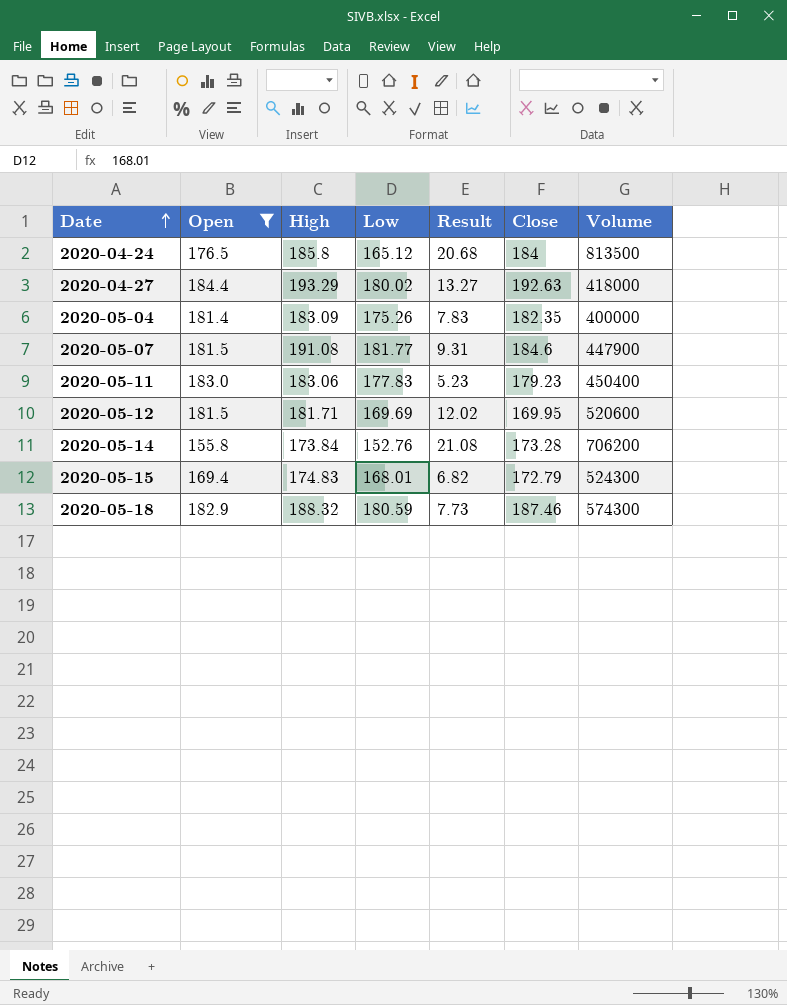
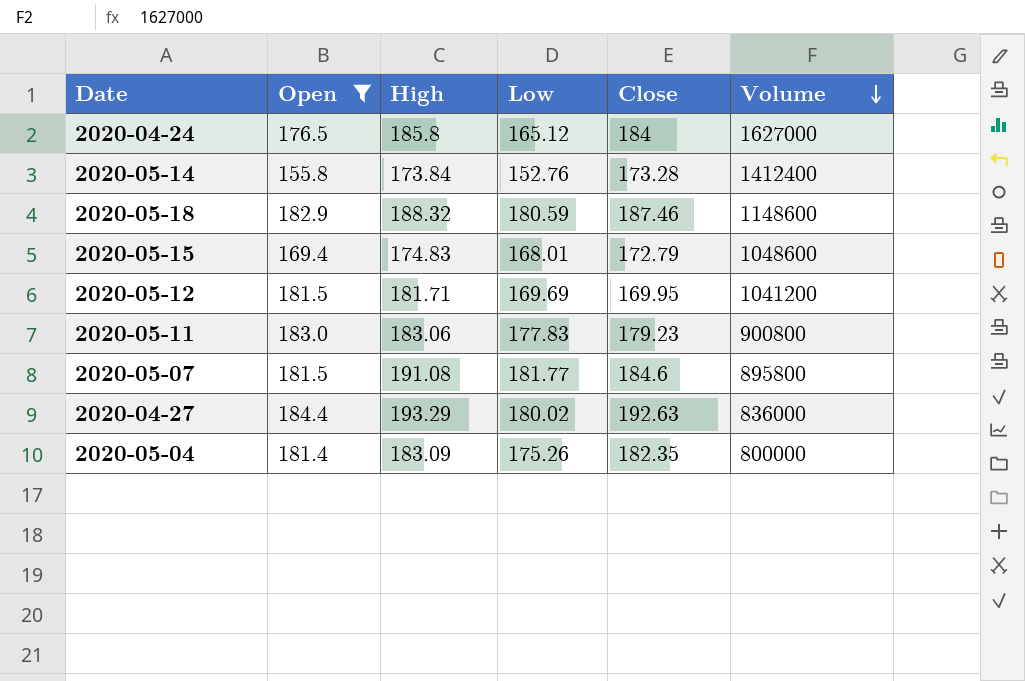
row order: Date ascending -> Volume descending
column Result | formula: [High] - [Low] -> none
2020-04-24 | Volume: 813500 -> 1627000
2020-05-14 | Volume: 706200 -> 1412400
2020-05-18 | Volume: 574300 -> 1148600
2020-05-15 | Volume: 524300 -> 1048600
2020-05-12 | Volume: 520600 -> 1041200
2020-05-11 | Volume: 450400 -> 900800
2020-05-07 | Volume: 447900 -> 895800
2020-04-27 | Volume: 418000 -> 836000
2020-05-04 | Volume: 400000 -> 800000

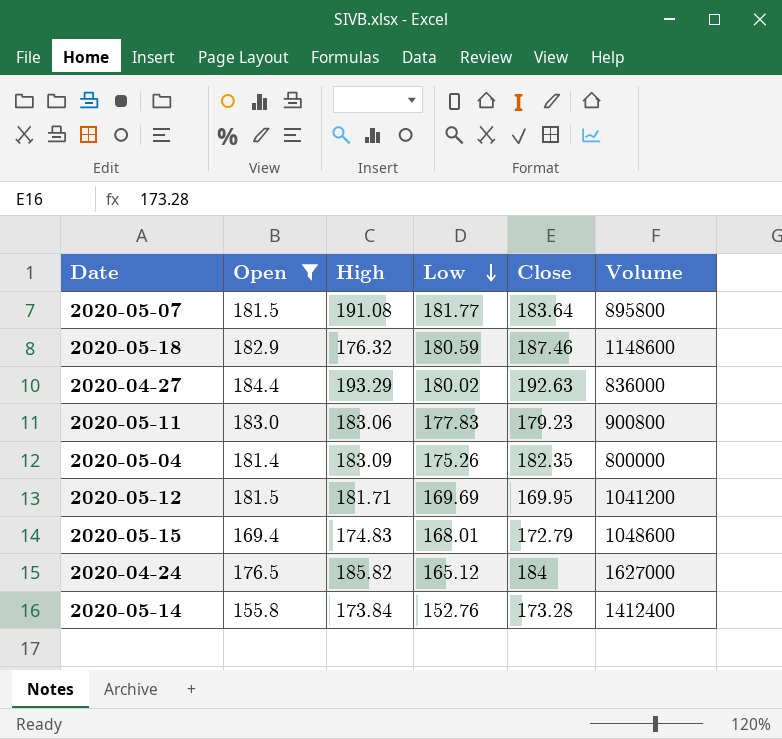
row order: Volume descending -> Low descending
2020-05-07 | Close: 184.6 -> 183.64
2020-05-18 | High: 188.32 -> 176.32
2020-04-24 | High: 185.8 -> 185.82

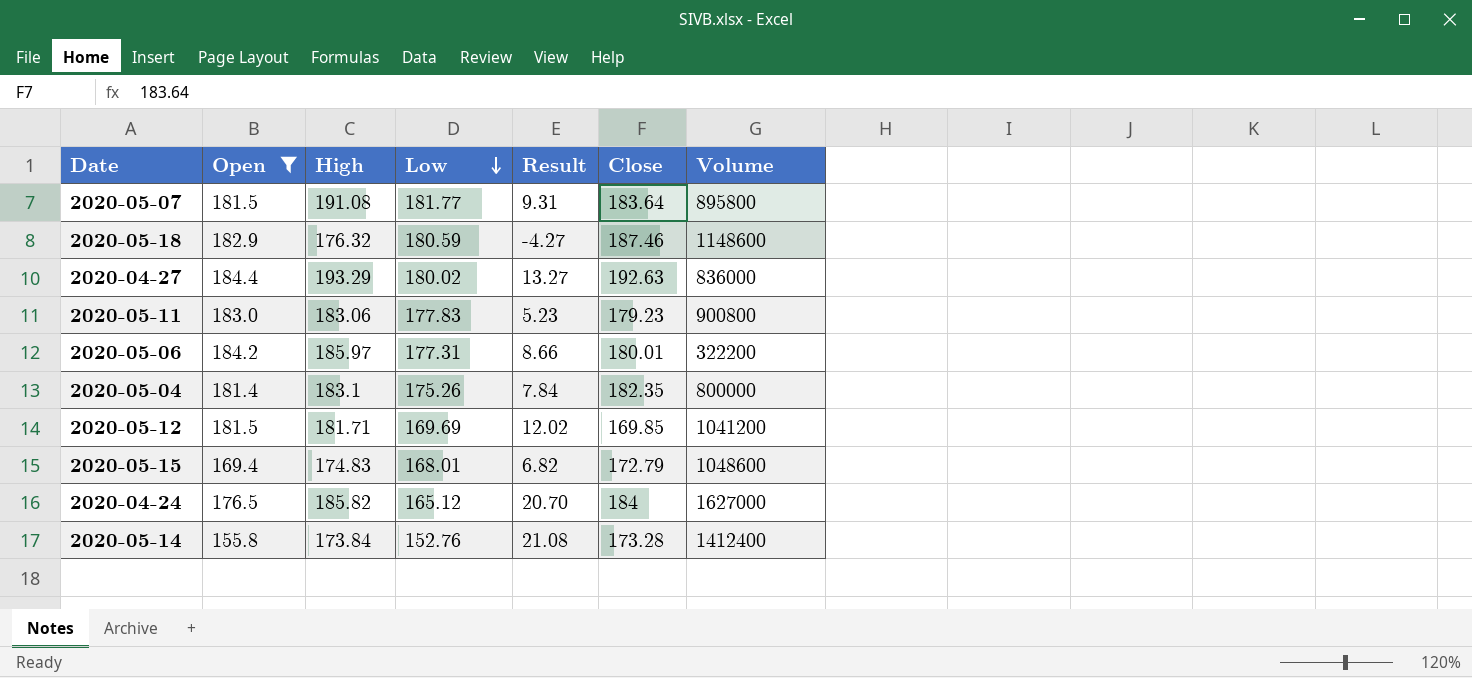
column Result | formula: none -> [High] - [Low]
row 2020-05-06: none -> 184.2 | 185.97 | 177.31 | 8.66 | 180.01 | 322200
2020-05-04 | High: 183.09 -> 183.1
2020-05-12 | Close: 169.95 -> 169.85

